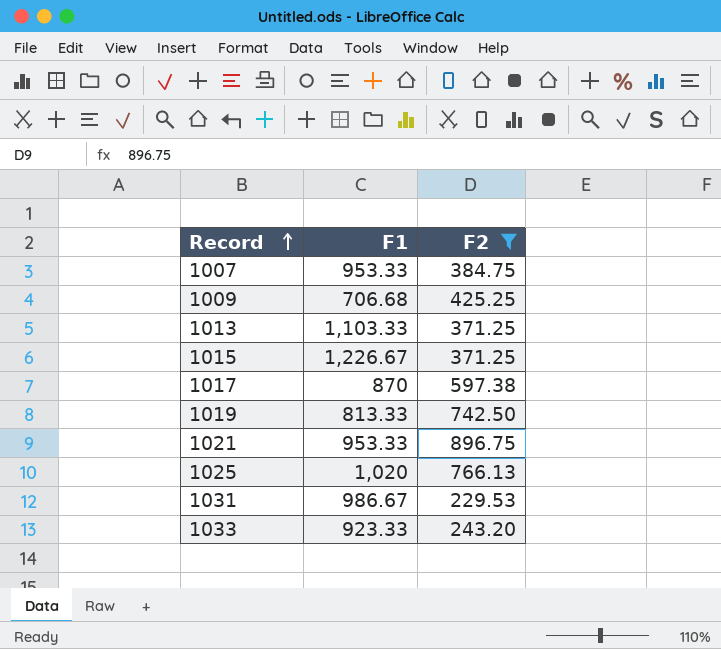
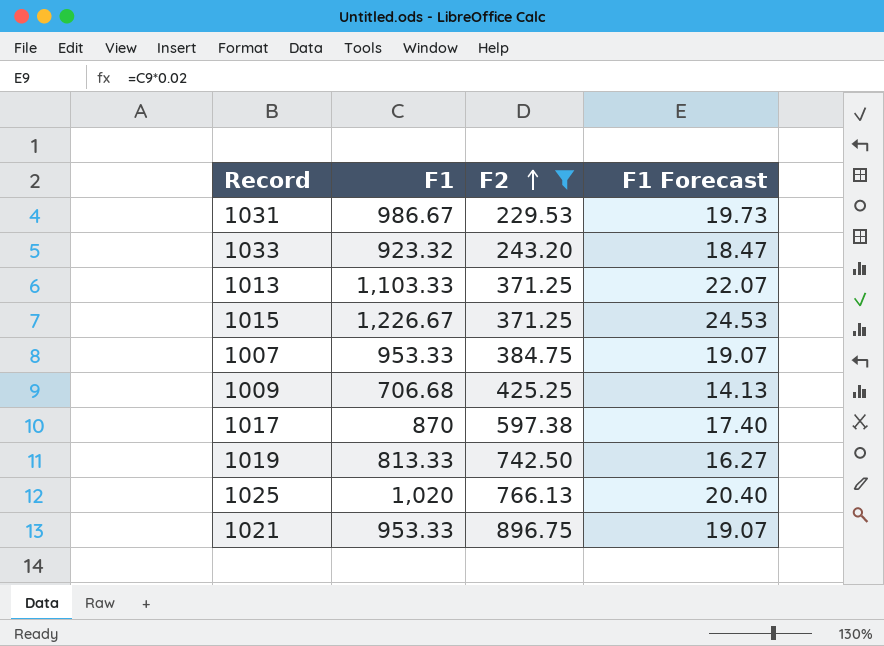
row order: Record ascending -> F2 ascending
column F1 Forecast | formula: none -> [F1] * 0.02
1033 | F1: 923.33 -> 923.32

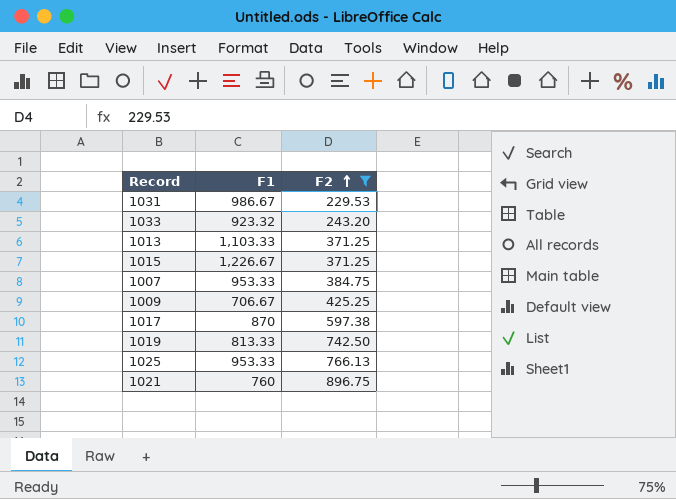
column F1 Forecast | formula: [F1] * 0.02 -> none
1009 | F1: 706.68 -> 706.67
1025 | F1: 1,020 -> 953.33
1021 | F1: 953.33 -> 760

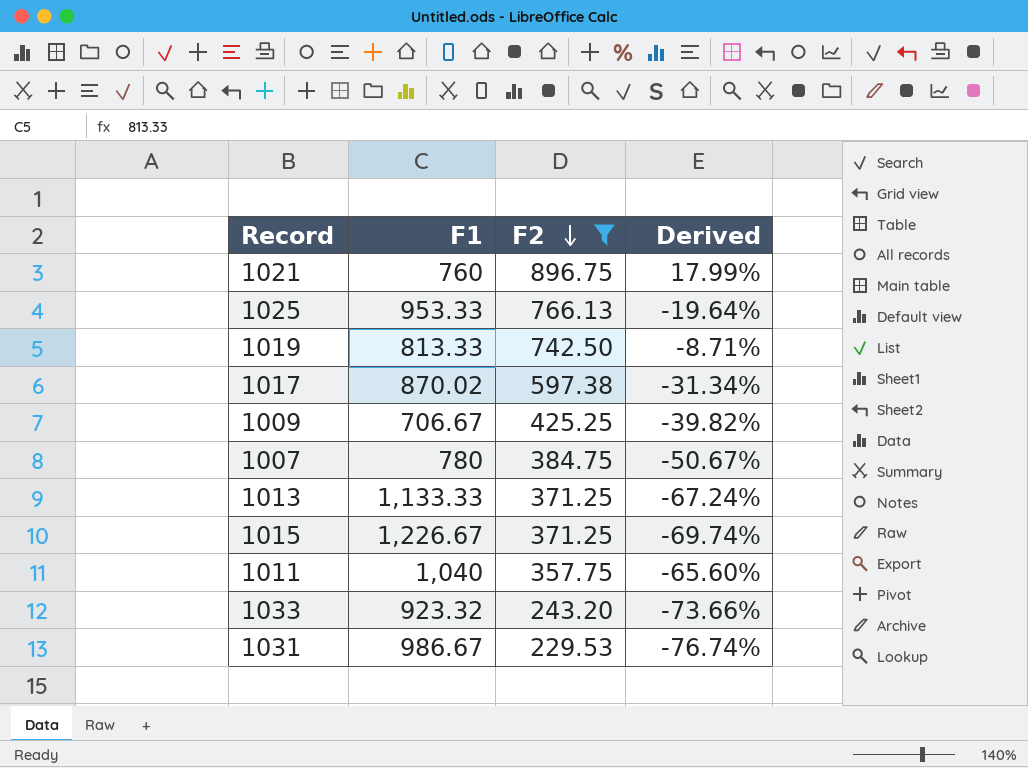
row order: F2 ascending -> F2 descending
column Derived | formula: none -> ([F2] - [F1]) / [F1]
1017 | F1: 870 -> 870.02
1007 | F1: 953.33 -> 780
1013 | F1: 1,103.33 -> 1,133.33
row 1011: none -> 1,040 | 357.75 | -65.60%

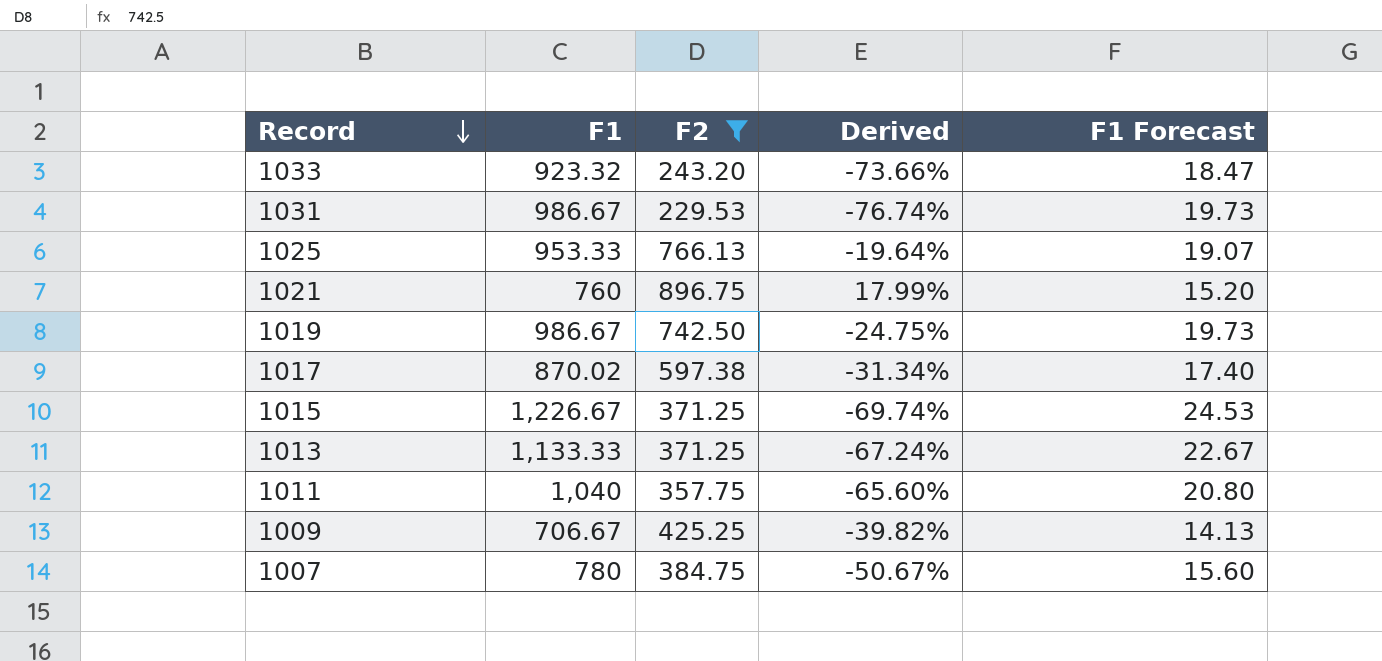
row order: F2 descending -> Record descending
column F1 Forecast | formula: none -> [F1] * 0.02
1019 | F1: 813.33 -> 986.67
1019 | Derived: -8.71% -> -24.75%

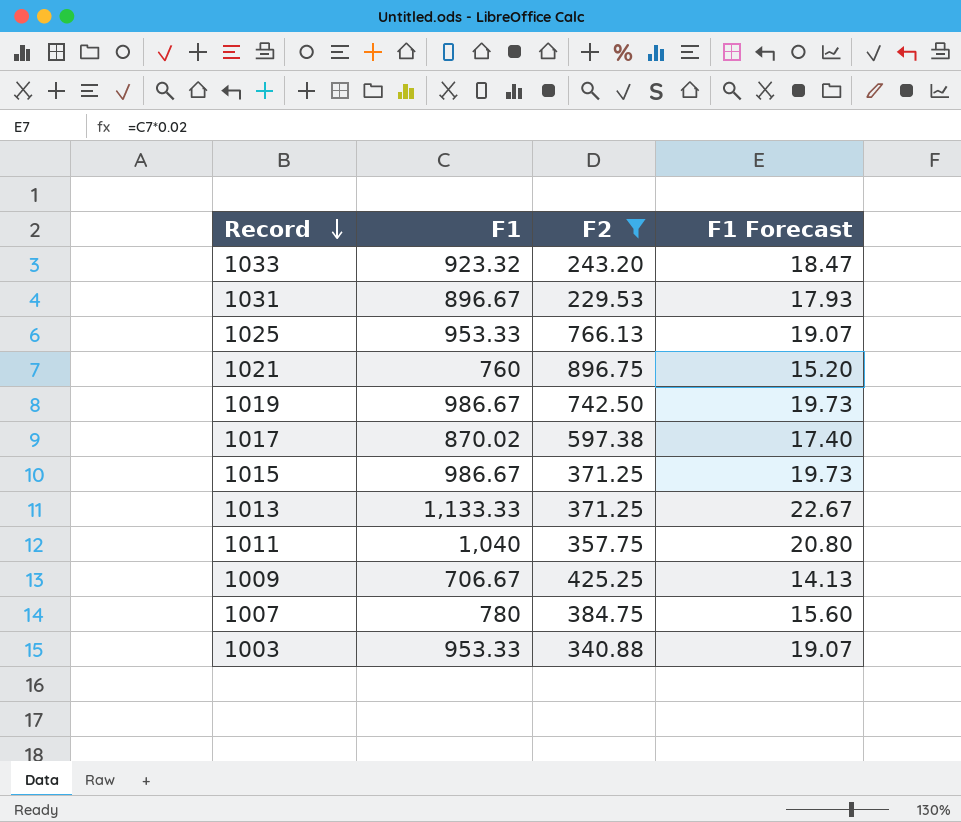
column Derived | formula: ([F2] - [F1]) / [F1] -> none
1031 | F1: 986.67 -> 896.67
1031 | F1 Forecast: 19.73 -> 17.93
1015 | F1: 1,226.67 -> 986.67
1015 | F1 Forecast: 24.53 -> 19.73
row 1003: none -> 953.33 | 340.88 | 19.07

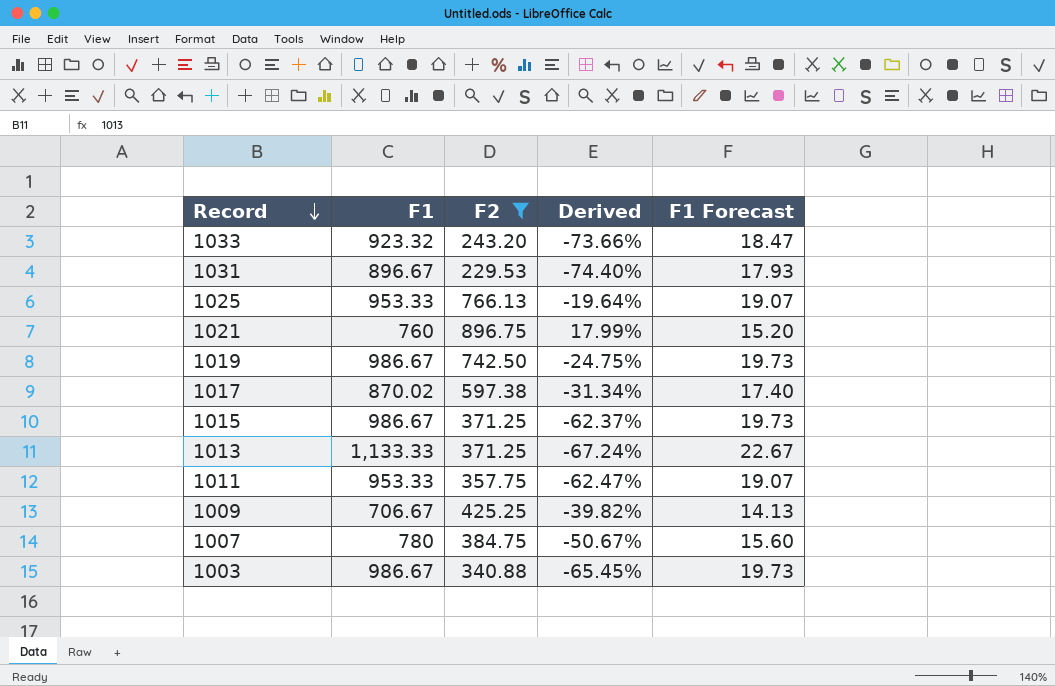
column Derived | formula: none -> ([F2] - [F1]) / [F1]
1011 | F1: 1,040 -> 953.33
1011 | F1 Forecast: 20.80 -> 19.07
1003 | F1: 953.33 -> 986.67
1003 | F1 Forecast: 19.07 -> 19.73

